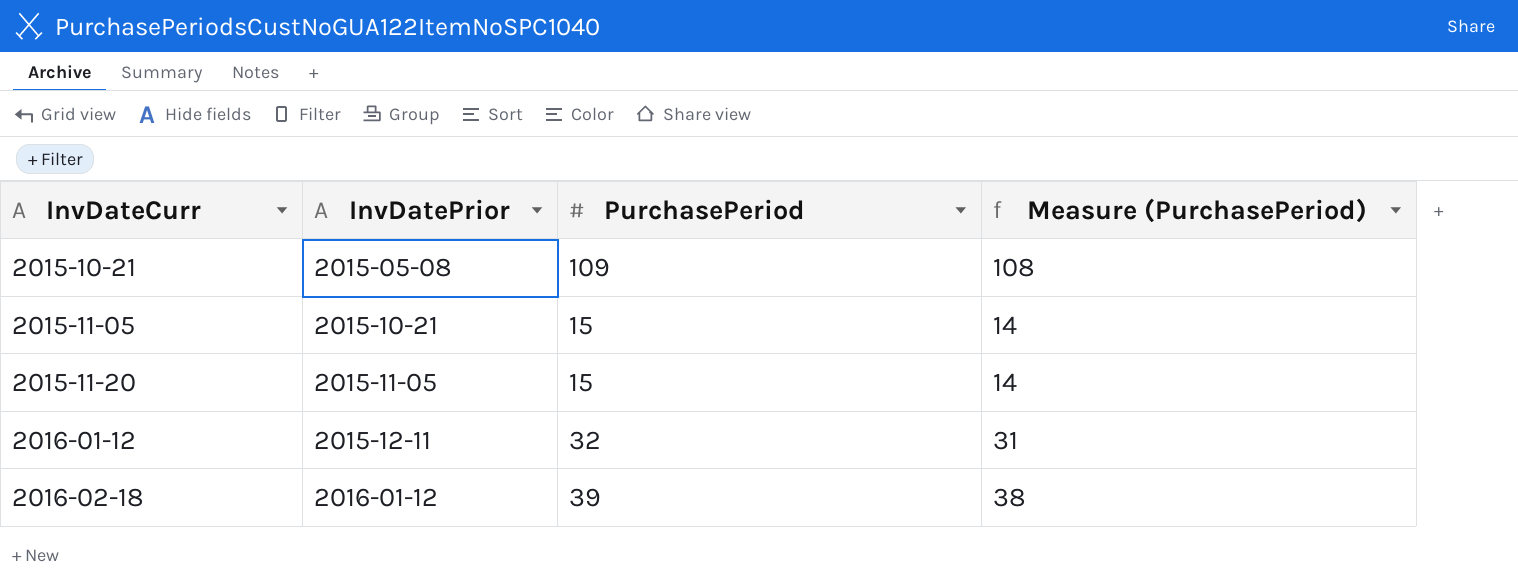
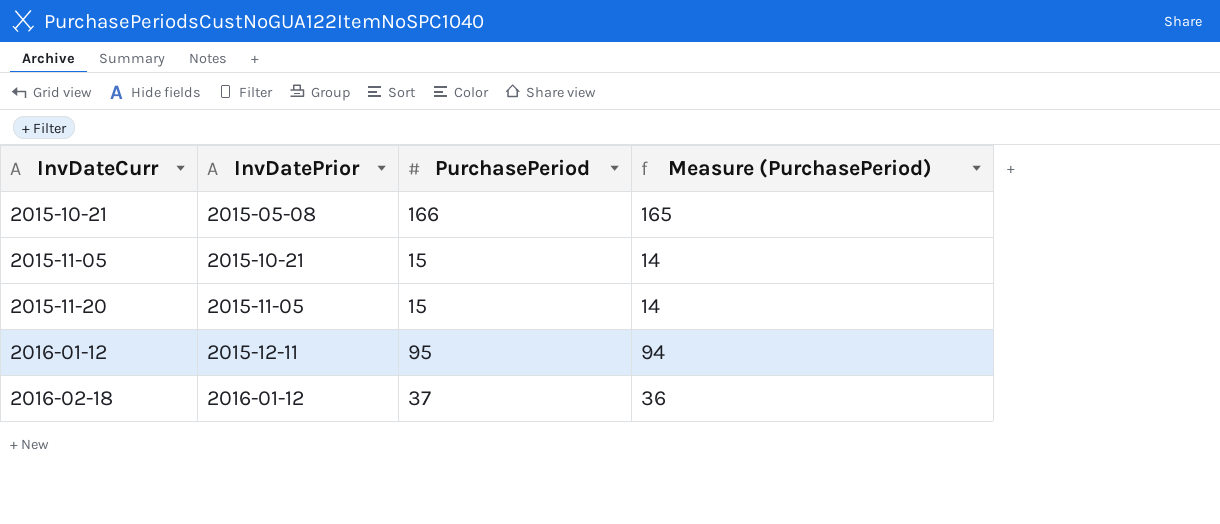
2015-10-21 | PurchasePeriod: 109 -> 166
2015-10-21 | Measure (PurchasePeriod): 108 -> 165
2016-01-12 | PurchasePeriod: 32 -> 95
2016-01-12 | Measure (PurchasePeriod): 31 -> 94
2016-02-18 | PurchasePeriod: 39 -> 37
2016-02-18 | Measure (PurchasePeriod): 38 -> 36

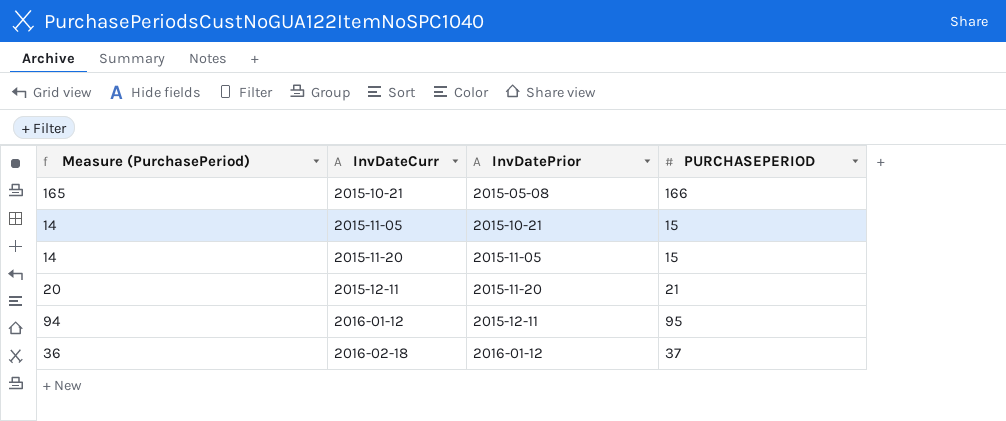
column Measure (PurchasePeriod) | position: 4 -> 1
column name: PurchasePeriod -> PURCHASEPERIOD
row 2015-12-11: none -> 20 | 2015-11-20 | 21

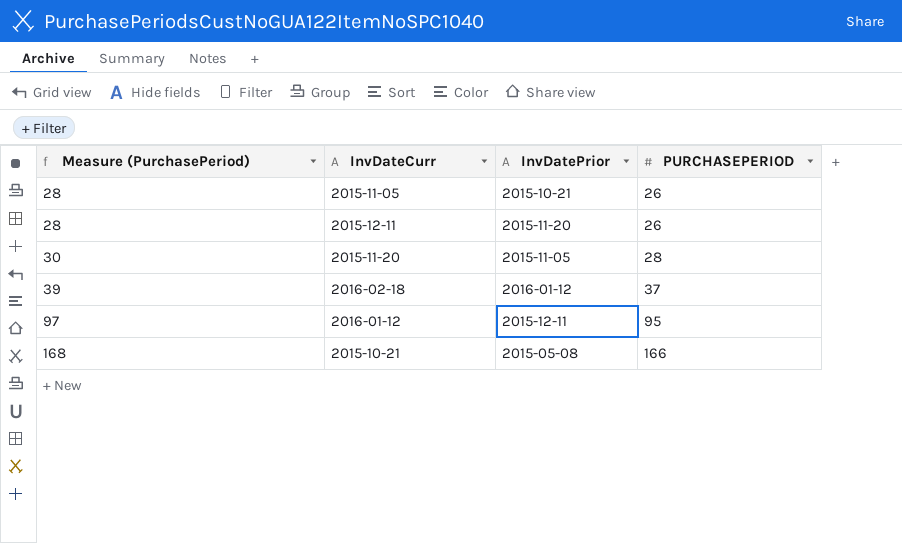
row order: InvDateCurr ascending -> Measure (PurchasePeriod) ascending
column Measure (PurchasePeriod) | formula: [PURCHASEPERIOD] - 1 -> [PURCHASEPERIOD] + 2
2015-11-05 | PURCHASEPERIOD: 15 -> 26
2015-12-11 | PURCHASEPERIOD: 21 -> 26
2015-11-20 | PURCHASEPERIOD: 15 -> 28

